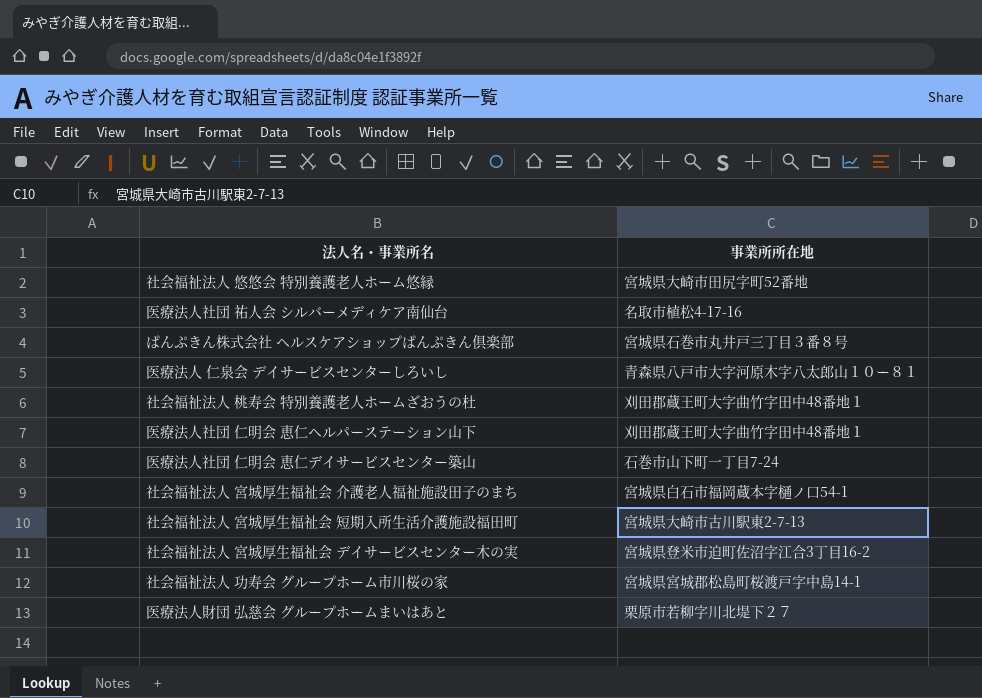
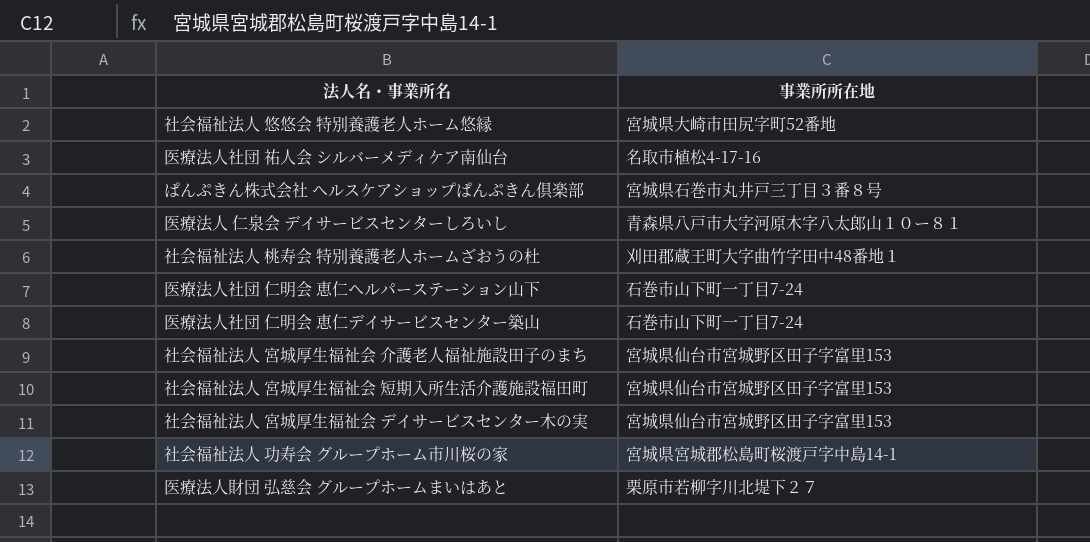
医療法人社団 仁明会 恵仁ヘルパーステーション山下 | 事業所所在地: 刈田郡蔵王町大字曲竹字田中48番地１ -> 石巻市山下町一丁目7-24
社会福祉法人 宮城厚生福祉会 介護老人福祉施設田子のまち | 事業所所在地: 宮城県白石市福岡蔵本字樋ノ口54-1 -> 宮城県仙台市宮城野区田子字富里153
社会福祉法人 宮城厚生福祉会 短期入所生活介護施設福田町 | 事業所所在地: 宮城県大崎市古川駅東2-7-13 -> 宮城県仙台市宮城野区田子字富里153
社会福祉法人 宮城厚生福祉会 デイサービスセンター木の実 | 事業所所在地: 宮城県登米市迫町佐沼字江合3丁目16-2 -> 宮城県仙台市宮城野区田子字富里153

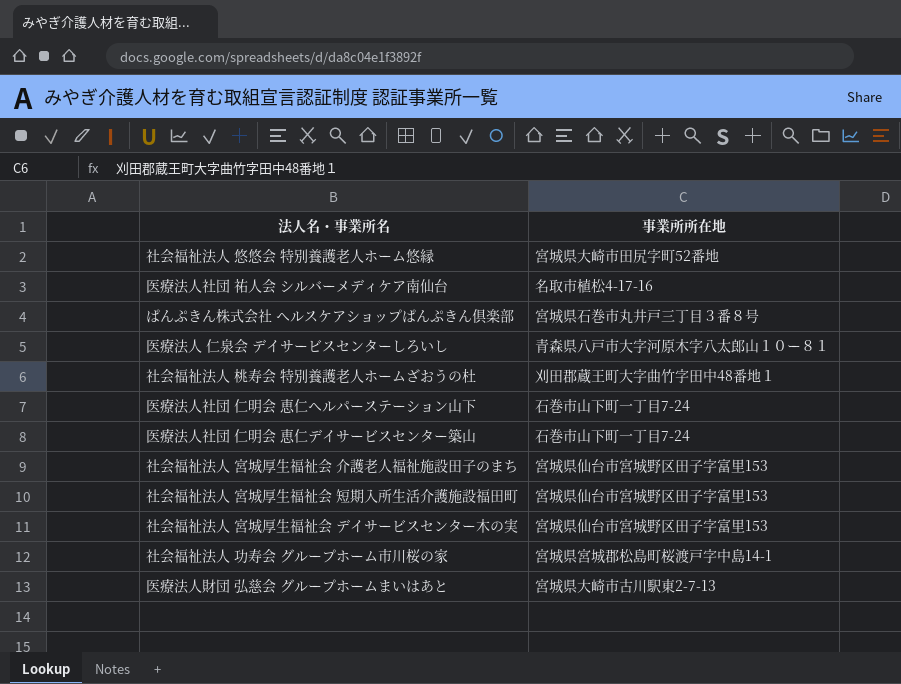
医療法人財団 弘慈会 グループホームまいはあと | 事業所所在地: 栗原市若柳字川北堤下２７ -> 宮城県大崎市古川駅東2-7-13

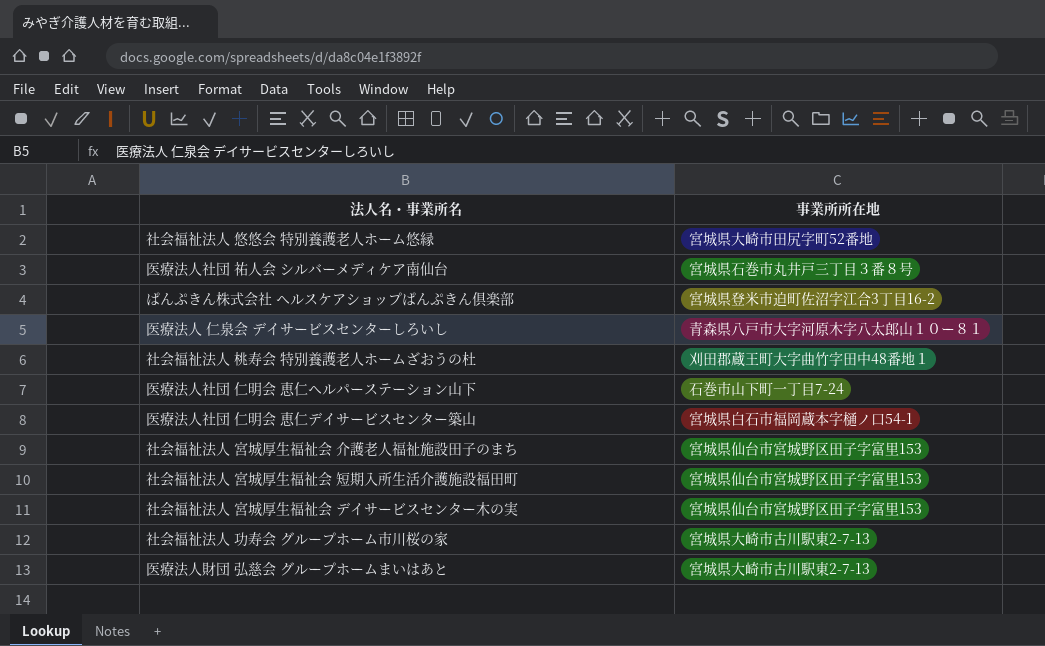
医療法人社団 祐人会 シルバーメディケア南仙台 | 事業所所在地: 名取市植松4-17-16 -> 宮城県石巻市丸井戸三丁目３番８号
ぱんぷきん株式会社 ヘルスケアショップぱんぷきん倶楽部 | 事業所所在地: 宮城県石巻市丸井戸三丁目３番８号 -> 宮城県登米市迫町佐沼字江合3丁目16-2
医療法人社団 仁明会 恵仁デイサービスセンター築山 | 事業所所在地: 石巻市山下町一丁目7-24 -> 宮城県白石市福岡蔵本字樋ノ口54-1
社会福祉法人 功寿会 グループホーム市川桜の家 | 事業所所在地: 宮城県宮城郡松島町桜渡戸字中島14-1 -> 宮城県大崎市古川駅東2-7-13

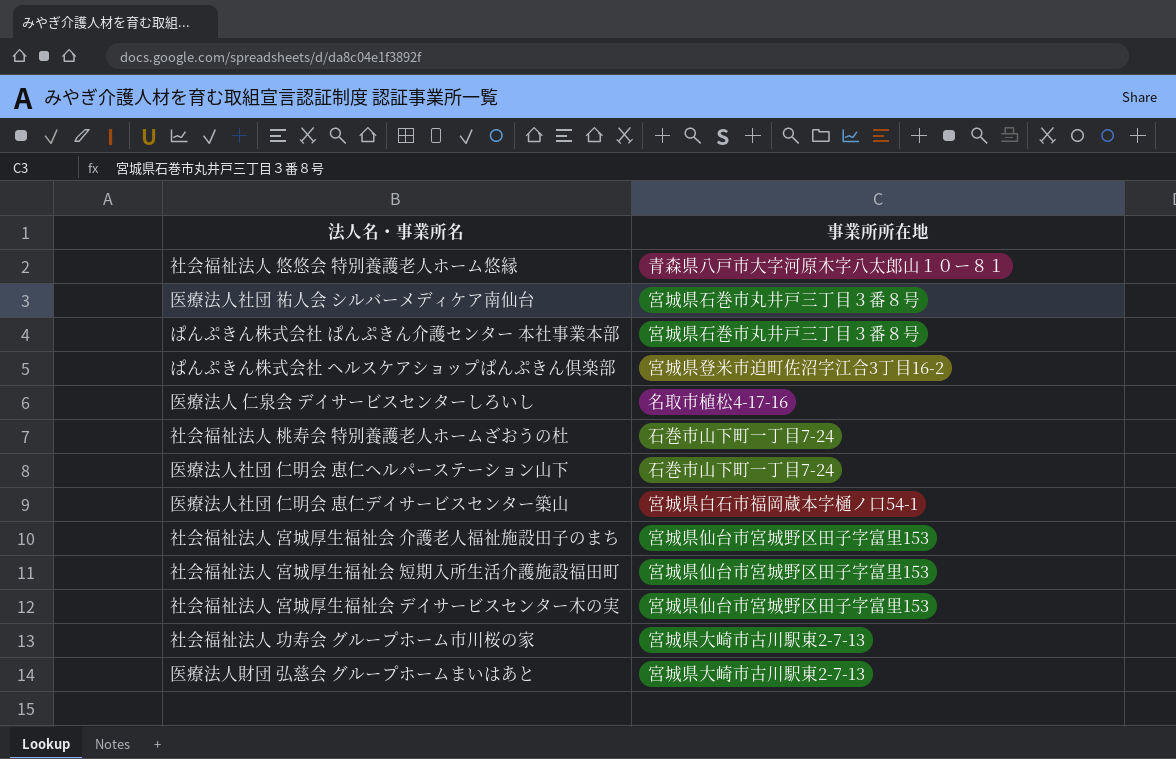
社会福祉法人 悠悠会 特別養護老人ホーム悠縁 | 事業所所在地: 宮城県大崎市田尻字町52番地 -> 青森県八戸市大字河原木字八太郎山１０ー８１
row ぱんぷきん株式会社 ぱんぷきん介護センター 本社事業本部: none -> 宮城県石巻市丸井戸三丁目３番８号
医療法人 仁泉会 デイサービスセンターしろいし | 事業所所在地: 青森県八戸市大字河原木字八太郎山１０ー８１ -> 名取市植松4-17-16
社会福祉法人 桃寿会 特別養護老人ホームざおうの杜 | 事業所所在地: 刈田郡蔵王町大字曲竹字田中48番地１ -> 石巻市山下町一丁目7-24

